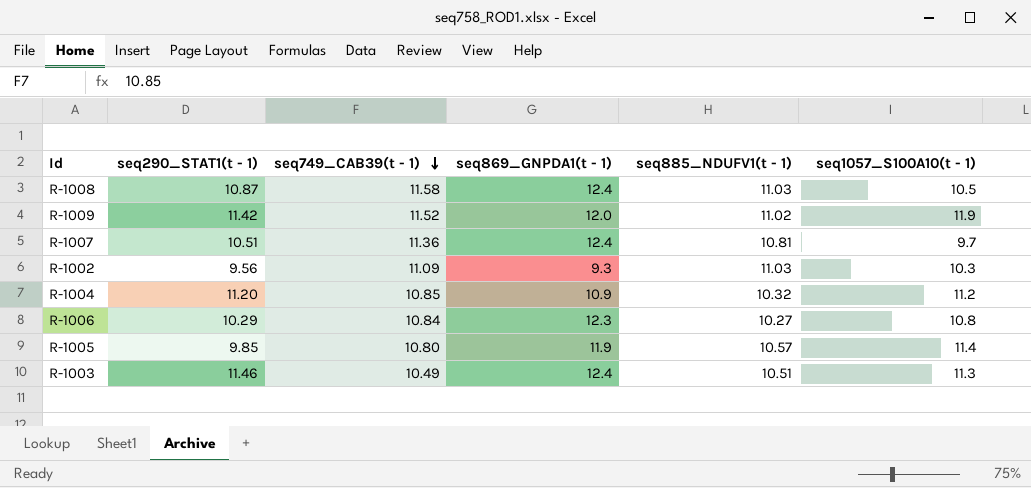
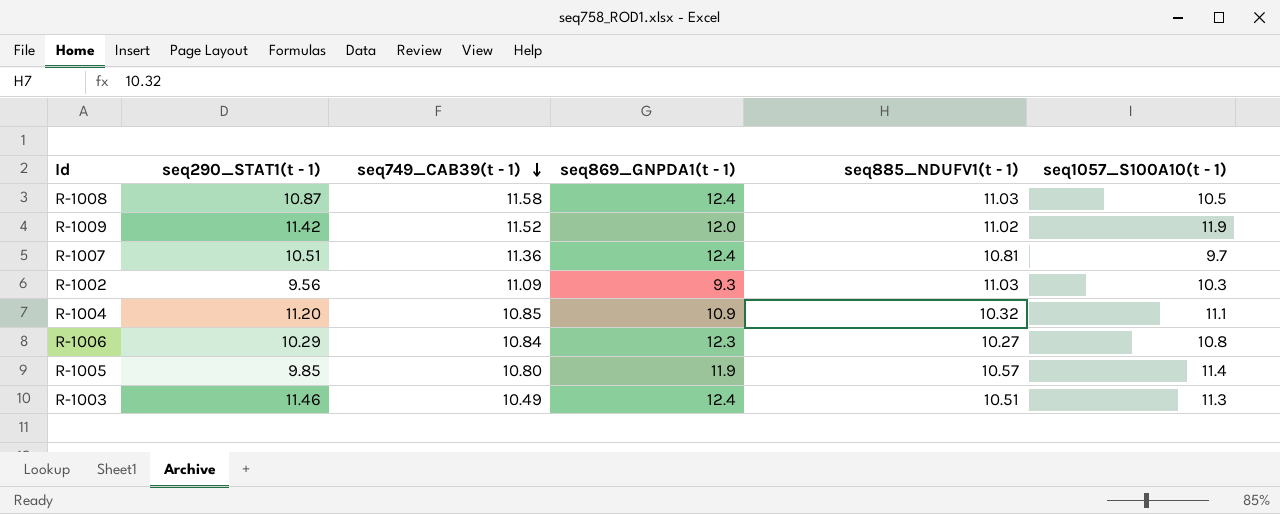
R-1004 | seq1057_S100A10(t - 1): 11.2 -> 11.1

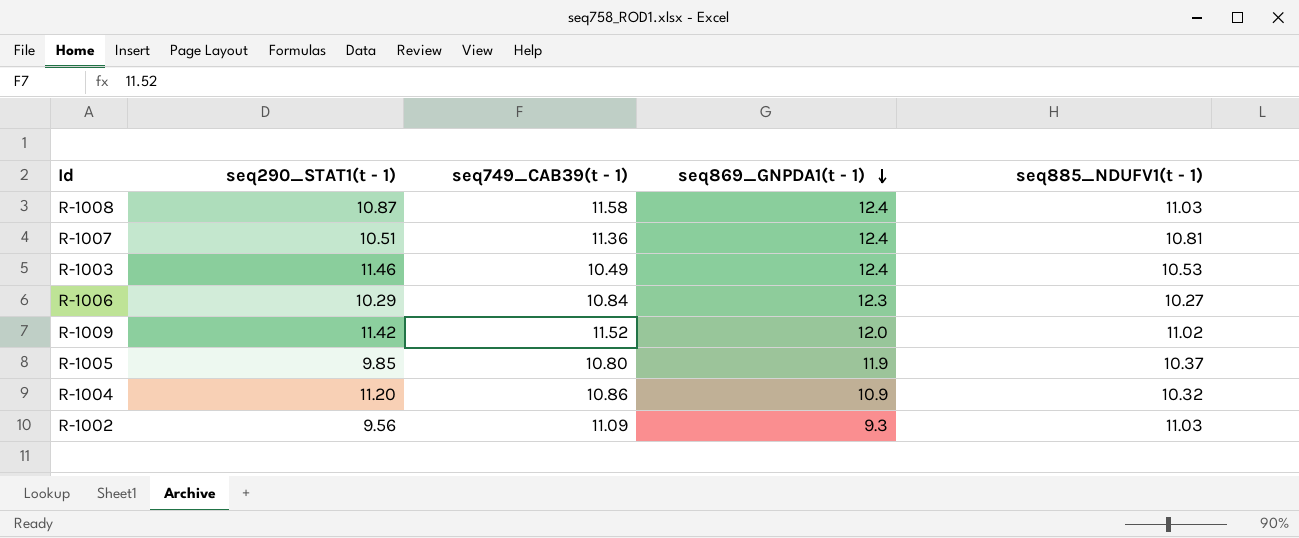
row order: seq749_CAB39(t - 1) descending -> seq869_GNPDA1(t - 1) descending
column seq1057_S100A10(t - 1) | position: 6 -> none
R-1003 | seq885_NDUFV1(t - 1): 10.51 -> 10.53
R-1005 | seq885_NDUFV1(t - 1): 10.57 -> 10.37
R-1004 | seq749_CAB39(t - 1): 10.85 -> 10.86

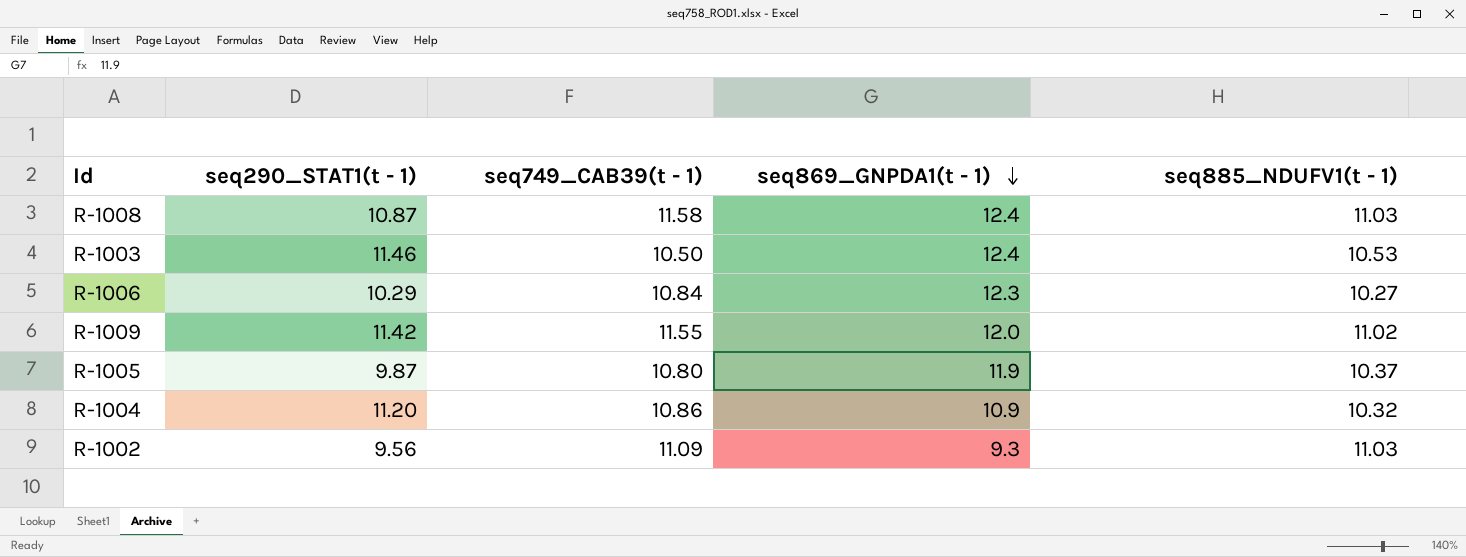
row R-1007: 10.51 | 11.36 | 12.4 | 10.81 -> none
R-1003 | seq749_CAB39(t - 1): 10.49 -> 10.50
R-1009 | seq749_CAB39(t - 1): 11.52 -> 11.55
R-1005 | seq290_STAT1(t - 1): 9.85 -> 9.87

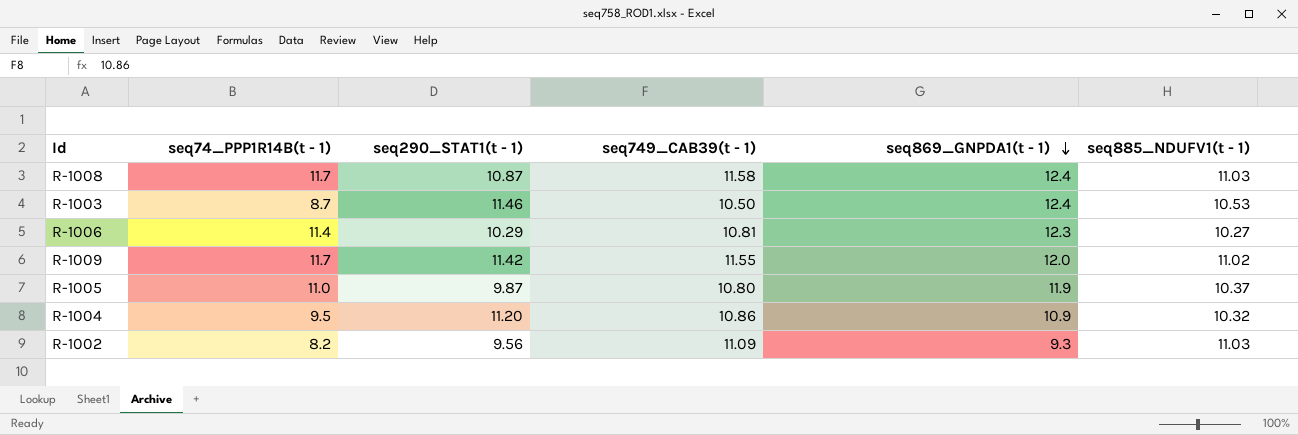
column seq74_PPP1R14B(t - 1) | position: none -> 2
R-1006 | seq749_CAB39(t - 1): 10.84 -> 10.81

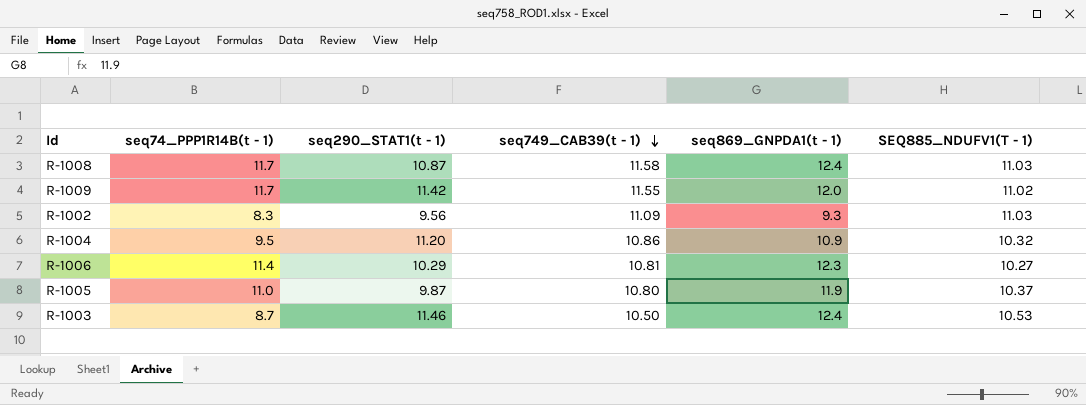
row order: seq869_GNPDA1(t - 1) descending -> seq749_CAB39(t - 1) descending
column name: seq885_NDUFV1(t - 1) -> SEQ885_NDUFV1(T - 1)
R-1002 | seq74_PPP1R14B(t - 1): 8.2 -> 8.3

